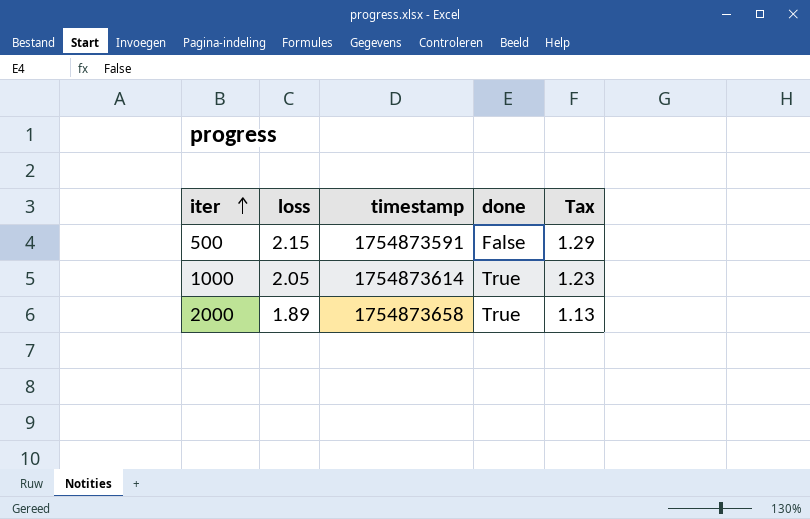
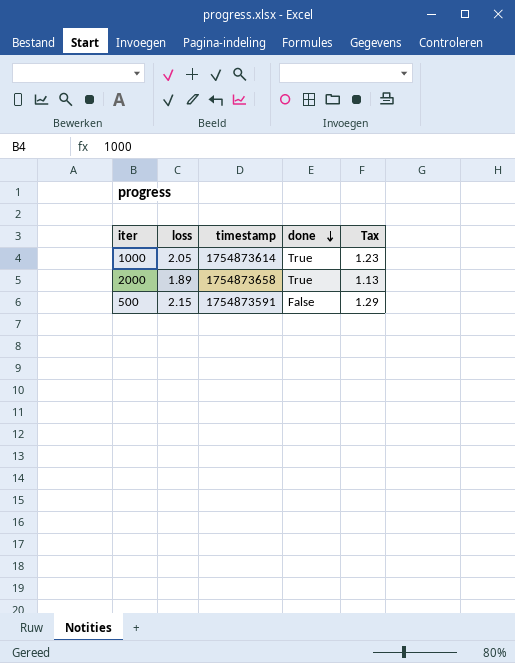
row order: iter ascending -> done descending

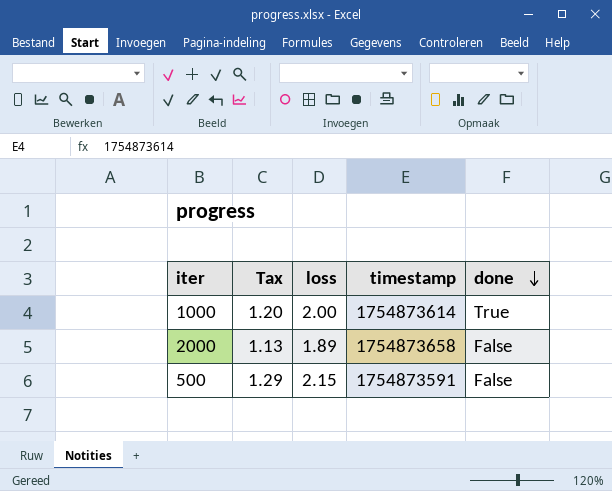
column Tax | position: 5 -> 2
1000 | Tax: 1.23 -> 1.20
1000 | loss: 2.05 -> 2.00
2000 | done: True -> False

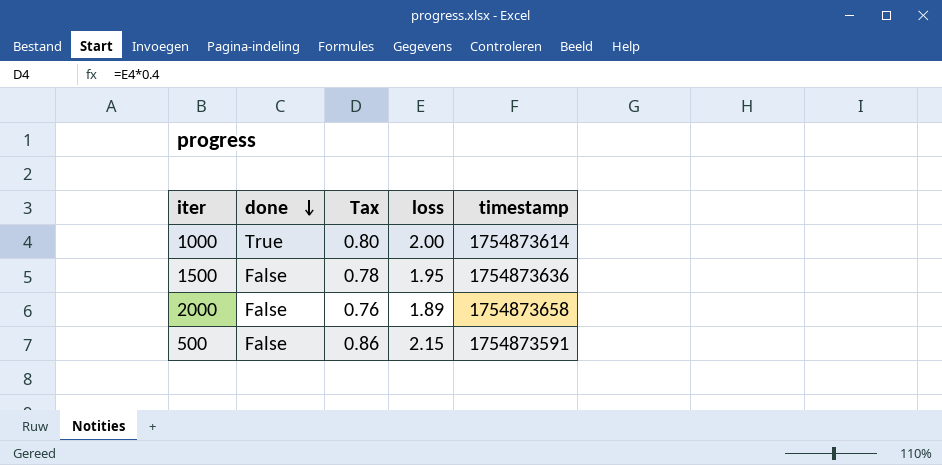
column done | position: 5 -> 2
column Tax | formula: [loss] * 0.6 -> [loss] * 0.4
row 1500: none -> False | 0.78 | 1.95 | 1754873636

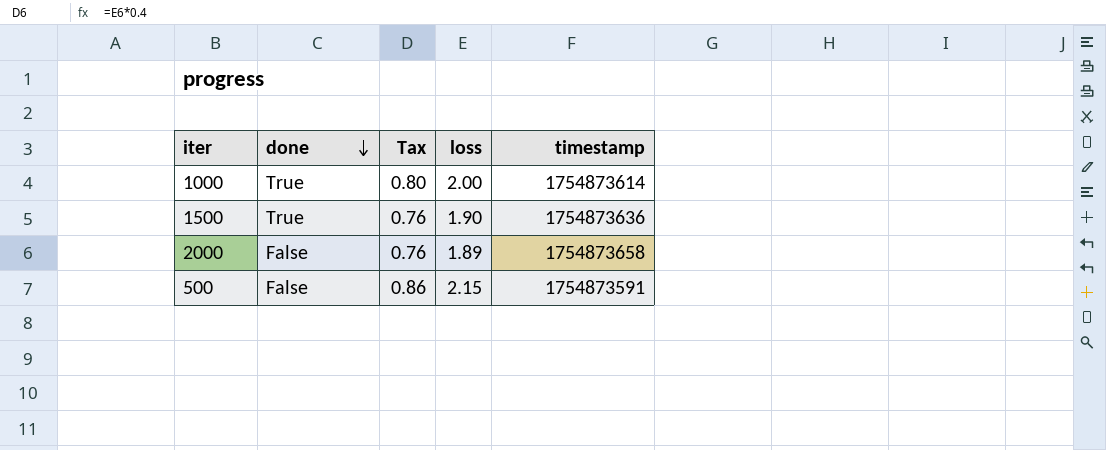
1500 | done: False -> True
1500 | Tax: 0.78 -> 0.76
1500 | loss: 1.95 -> 1.90

